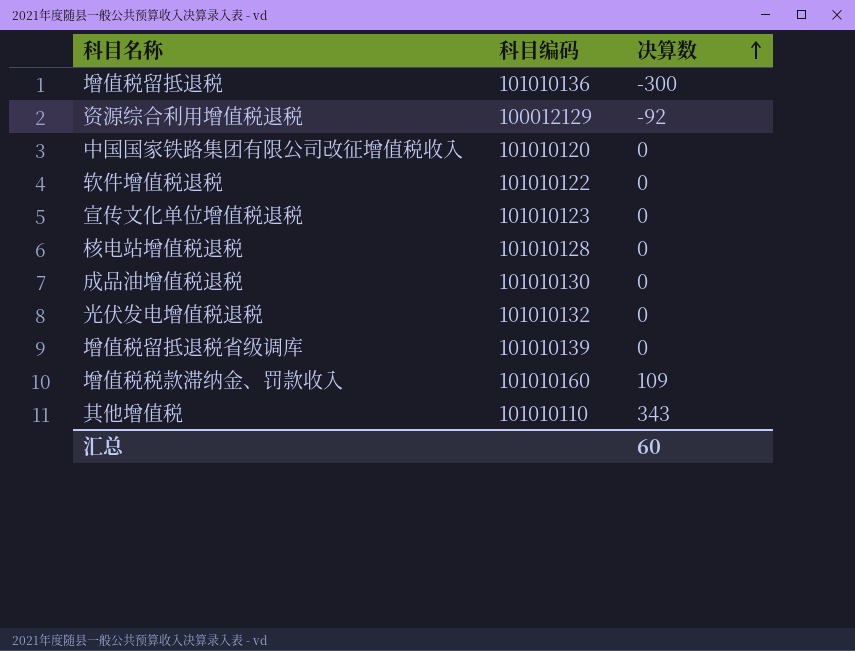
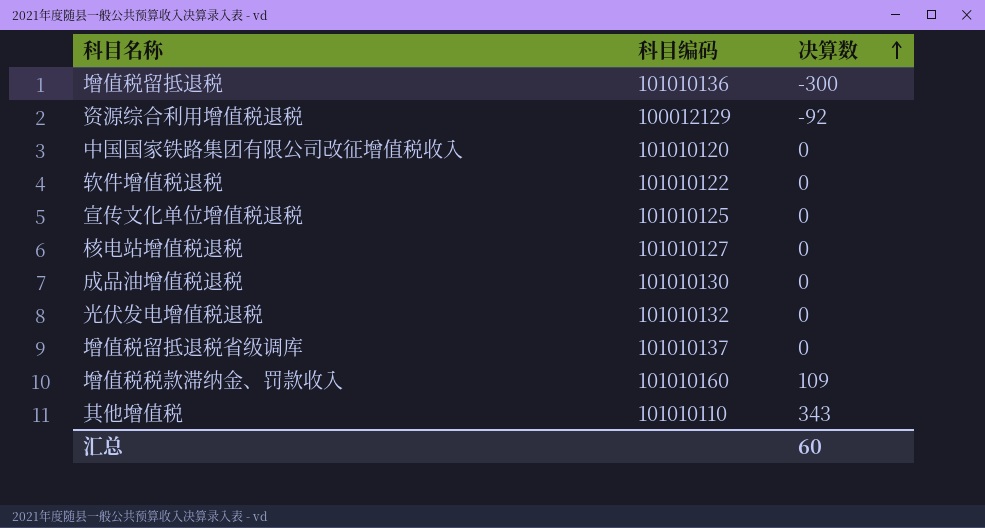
宣传文化单位增值税退税 | 科目编码: 101010123 -> 101010125
核电站增值税退税 | 科目编码: 101010128 -> 101010127
增值税留抵退税省级调库 | 科目编码: 101010139 -> 101010137

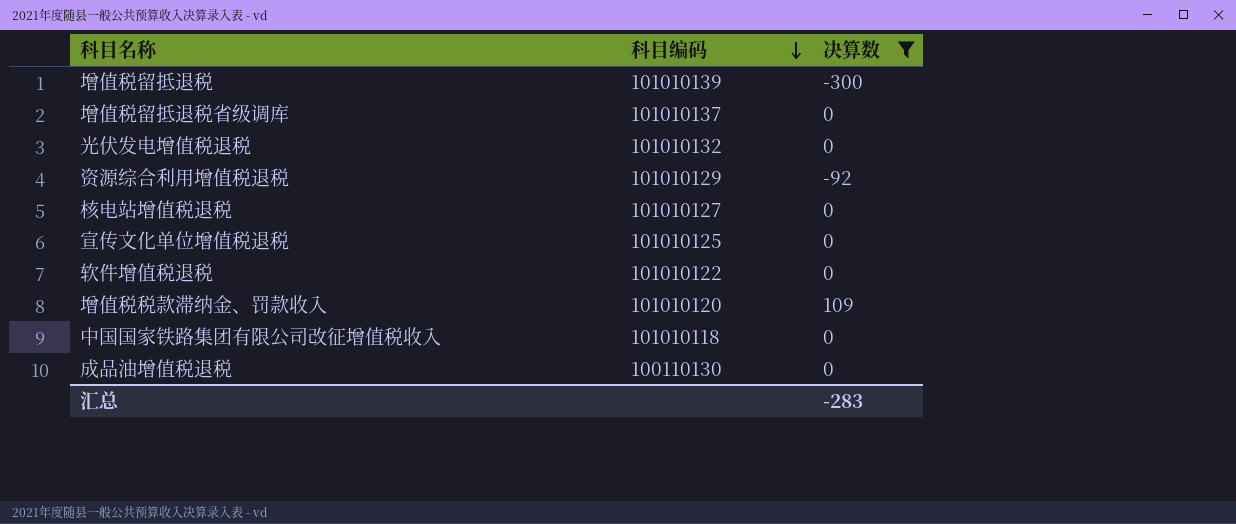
filter: none -> 决算数 != 343
row order: 决算数 ascending -> 科目编码 descending
增值税留抵退税 | 科目编码: 101010136 -> 101010139
资源综合利用增值税退税 | 科目编码: 100012129 -> 101010129
增值税税款滞纳金、罚款收入 | 科目编码: 101010160 -> 101010120
中国国家铁路集团有限公司改征增值税收入 | 科目编码: 101010120 -> 101010118
成品油增值税退税 | 科目编码: 101010130 -> 100110130
汇总 | 决算数: 60 -> -283

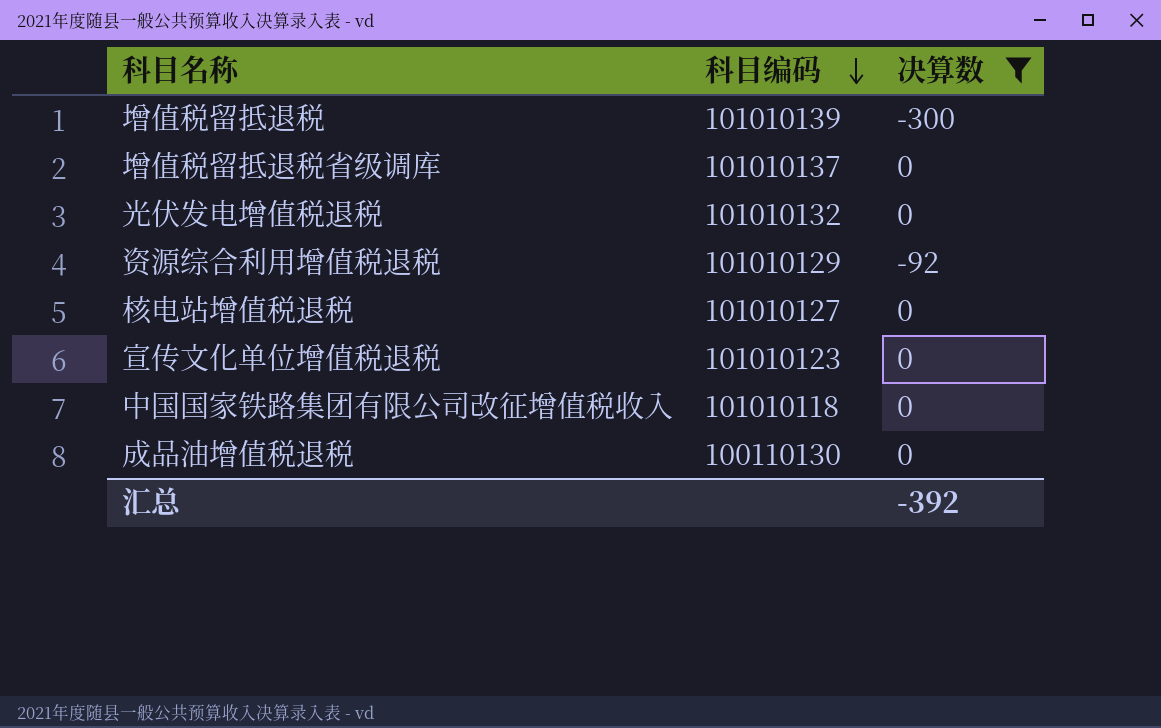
row 软件增值税退税: 101010122 | 0 -> none
row 增值税税款滞纳金、罚款收入: 101010120 | 109 -> none
宣传文化单位增值税退税 | 科目编码: 101010125 -> 101010123
汇总 | 决算数: -283 -> -392

